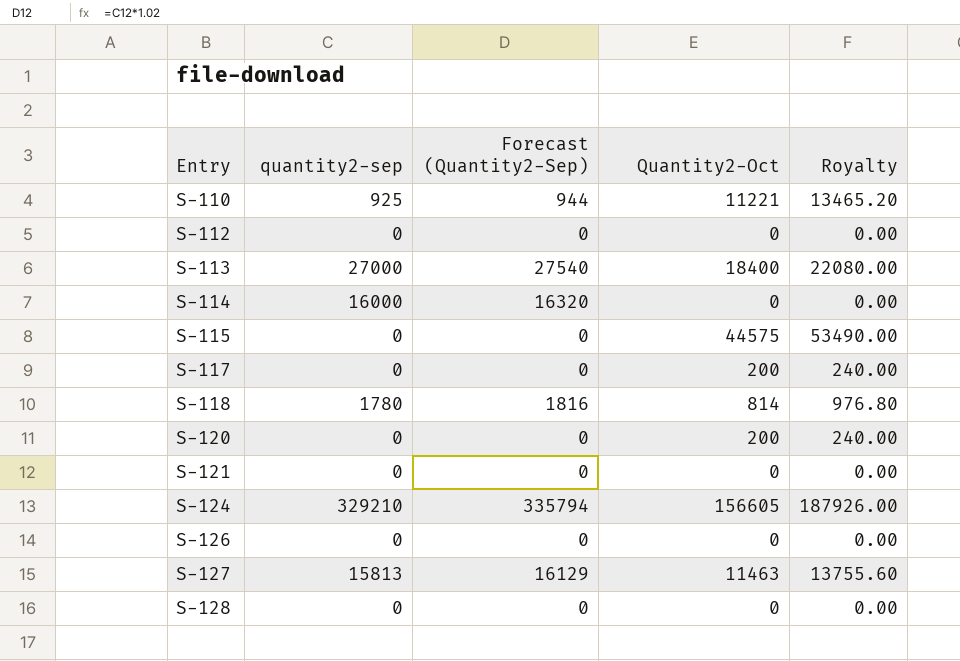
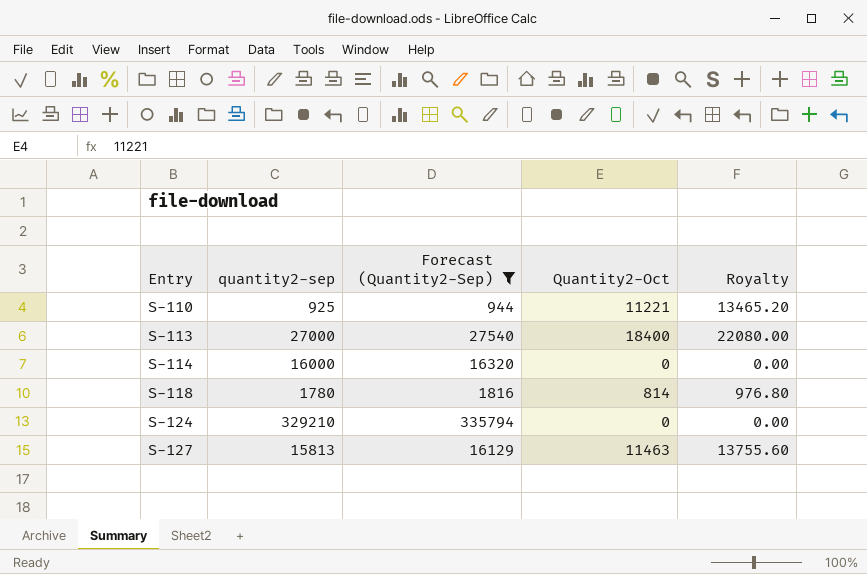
filter: none -> Forecast (Quantity2-Sep) != 0
S-124 | Quantity2-Oct: 156605 -> 0
S-124 | Royalty: 187926.00 -> 0.00

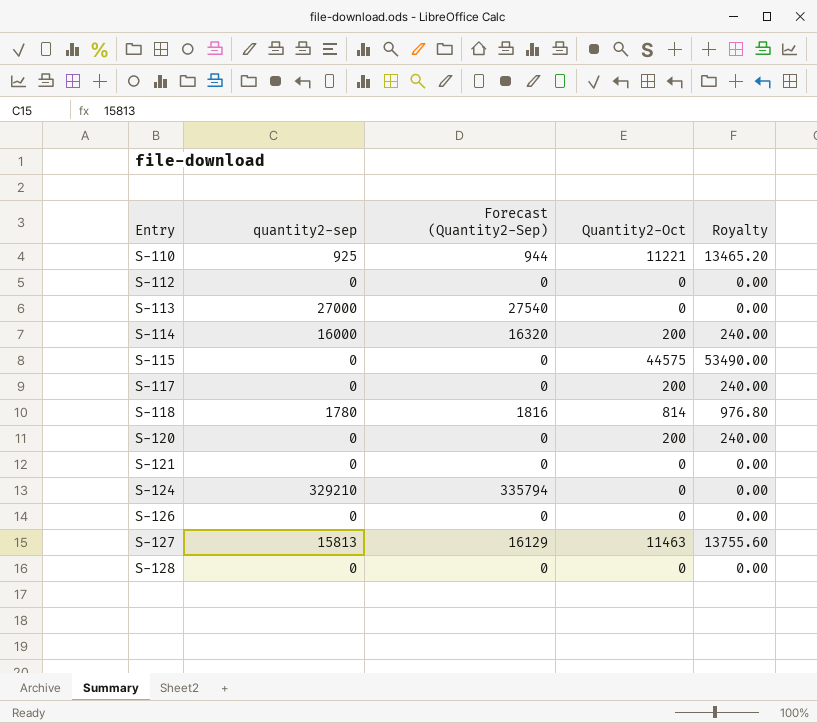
filter: Forecast (Quantity2-Sep) != 0 -> none
S-113 | Quantity2-Oct: 18400 -> 0
S-113 | Royalty: 22080.00 -> 0.00
S-114 | Quantity2-Oct: 0 -> 200
S-114 | Royalty: 0.00 -> 240.00

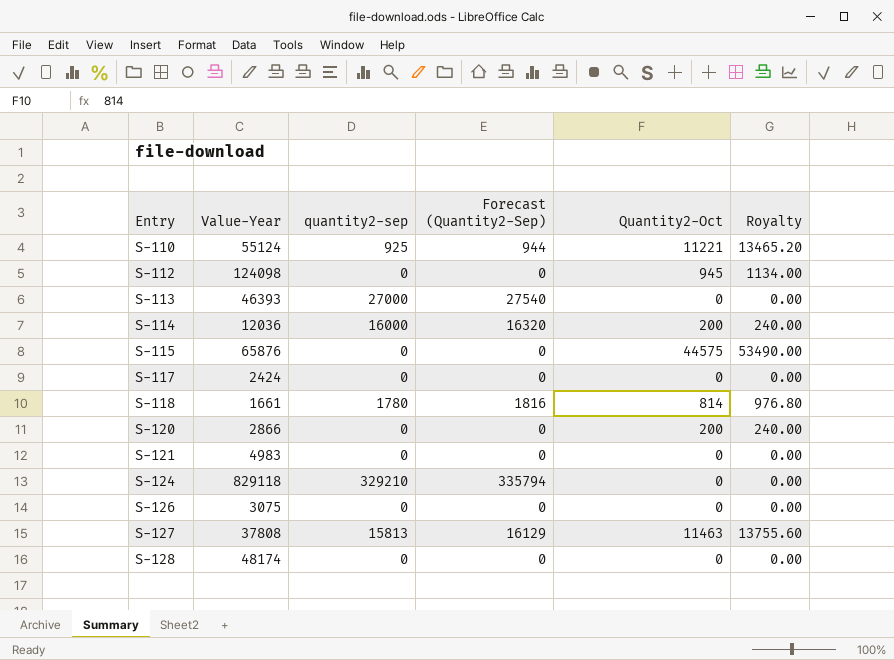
column Value-Year | position: none -> 2
S-112 | Quantity2-Oct: 0 -> 945
S-112 | Royalty: 0.00 -> 1134.00
S-117 | Quantity2-Oct: 200 -> 0
S-117 | Royalty: 240.00 -> 0.00

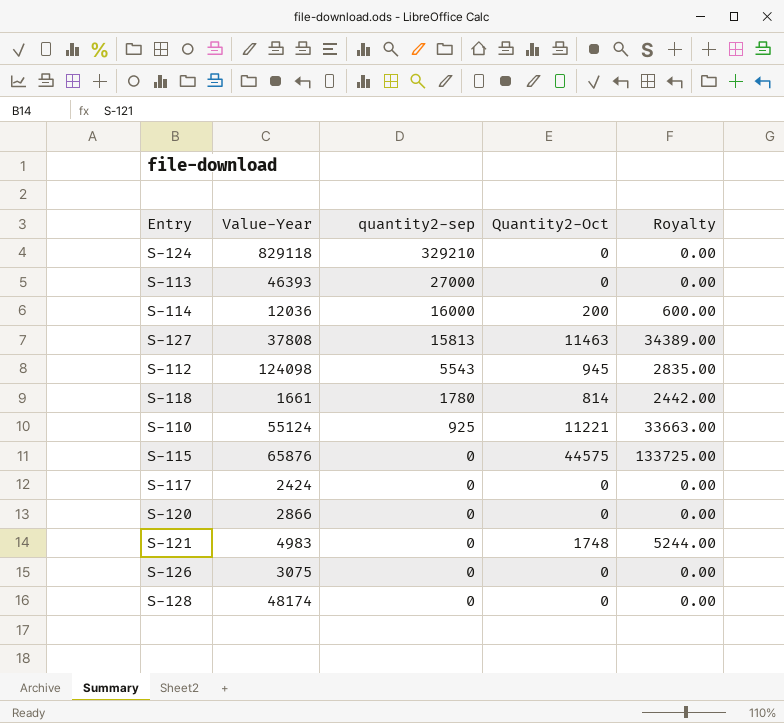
row order: Entry ascending -> quantity2-sep descending
column Forecast (Quantity2-Sep) | formula: [quantity2-sep] * 1.02 -> none
column Royalty | formula: [Quantity2-Oct] * 1.2 -> [Quantity2-Oct] * 3
S-112 | quantity2-sep: 0 -> 5543
S-120 | Quantity2-Oct: 200 -> 0
S-121 | Quantity2-Oct: 0 -> 1748

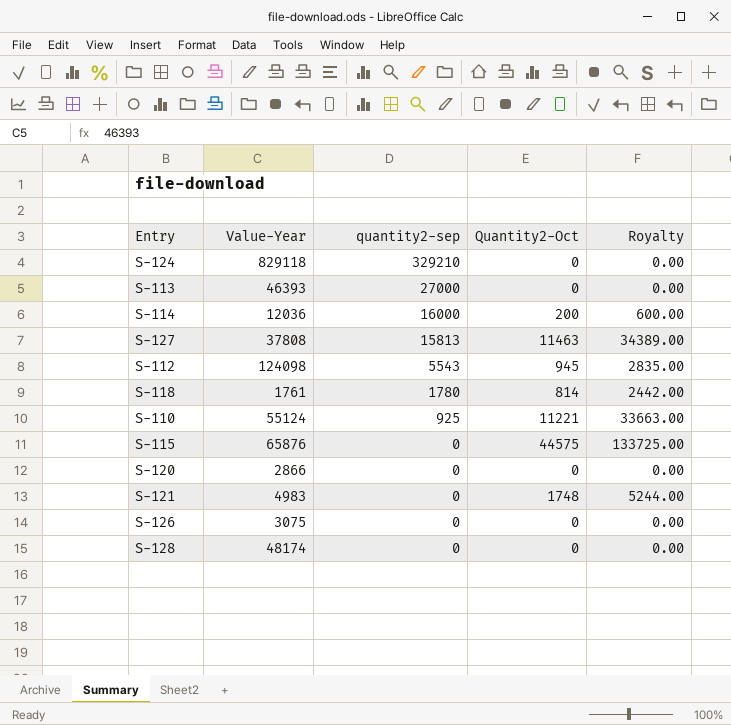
row S-117: 2424 | 0 | 0 | 0.00 -> none
S-118 | Value-Year: 1661 -> 1761

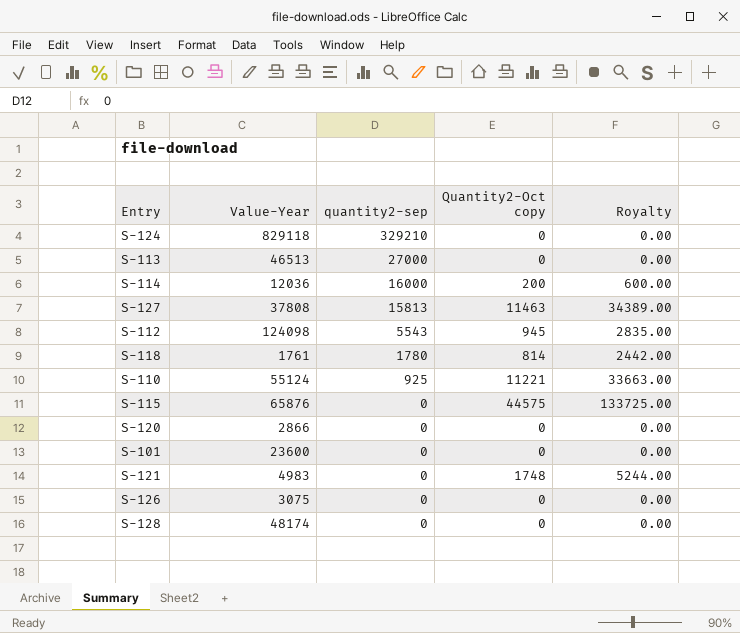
column name: Quantity2-Oct -> Quantity2-Oct copy
S-113 | Value-Year: 46393 -> 46513
row S-101: none -> 23600 | 0 | 0 | 0.00

